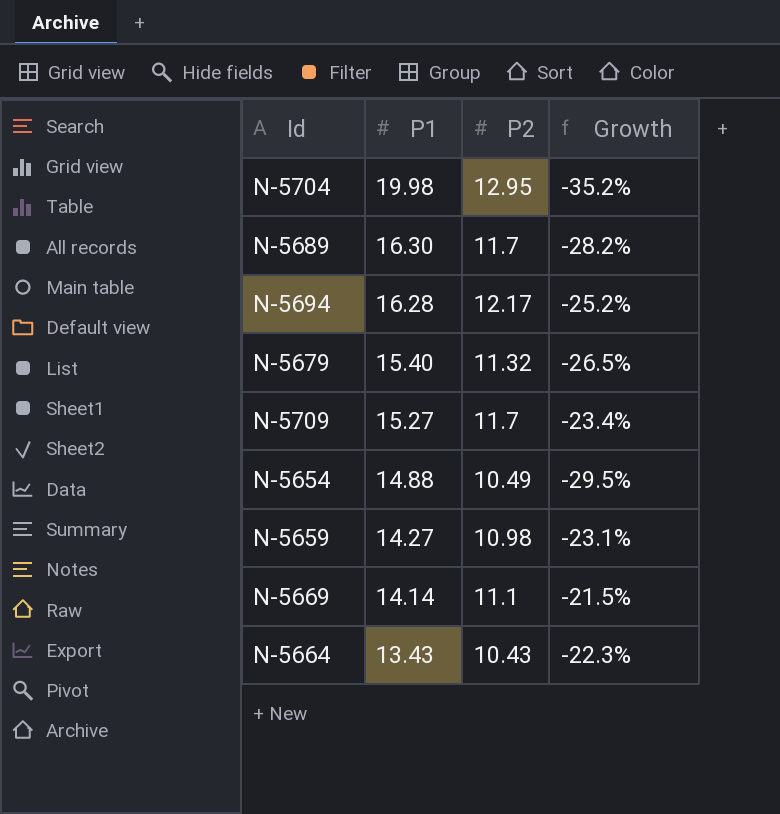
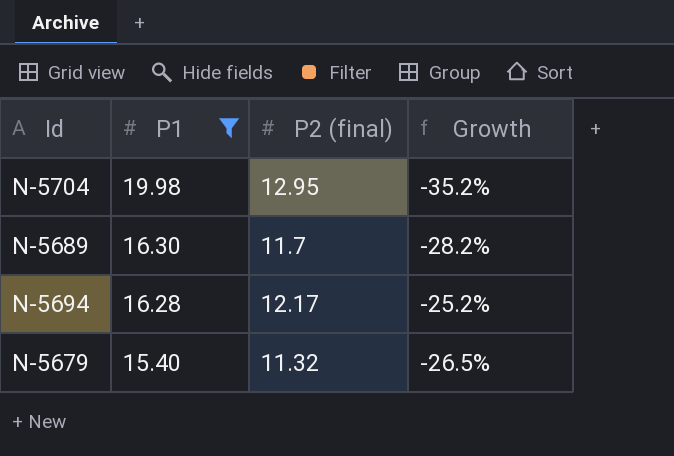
filter: none -> P1 >= 15.40
column name: P2 -> P2 (final)

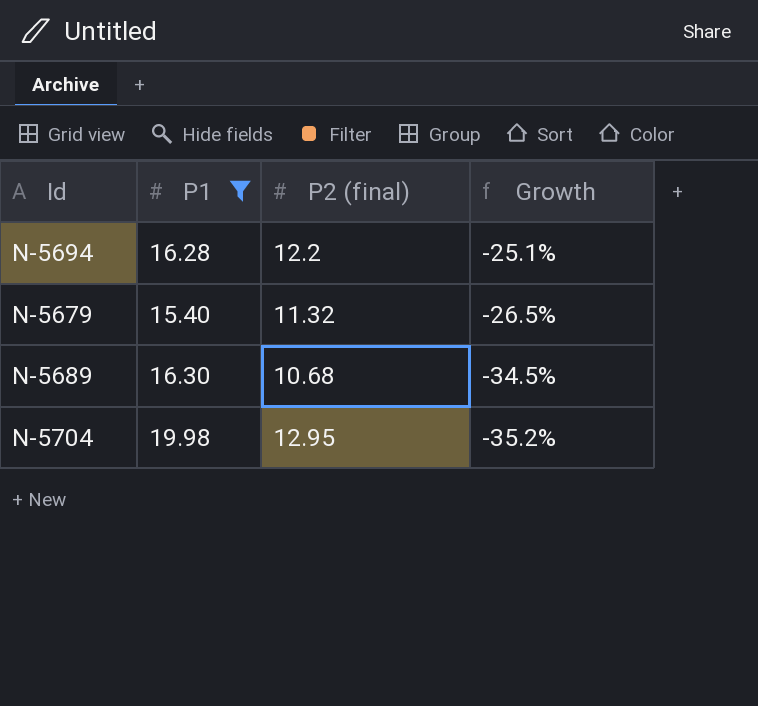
row order: P1 descending -> Growth descending
N-5694 | P2 (final): 12.17 -> 12.2
N-5694 | Growth: -25.2% -> -25.1%
N-5689 | P2 (final): 11.7 -> 10.68
N-5689 | Growth: -28.2% -> -34.5%

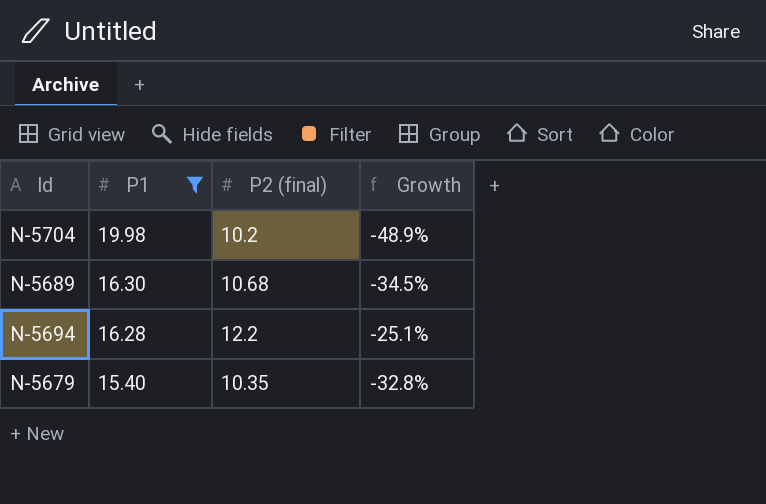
row order: Growth descending -> P1 descending
N-5704 | P2 (final): 12.95 -> 10.2
N-5704 | Growth: -35.2% -> -48.9%
N-5679 | P2 (final): 11.32 -> 10.35
N-5679 | Growth: -26.5% -> -32.8%

